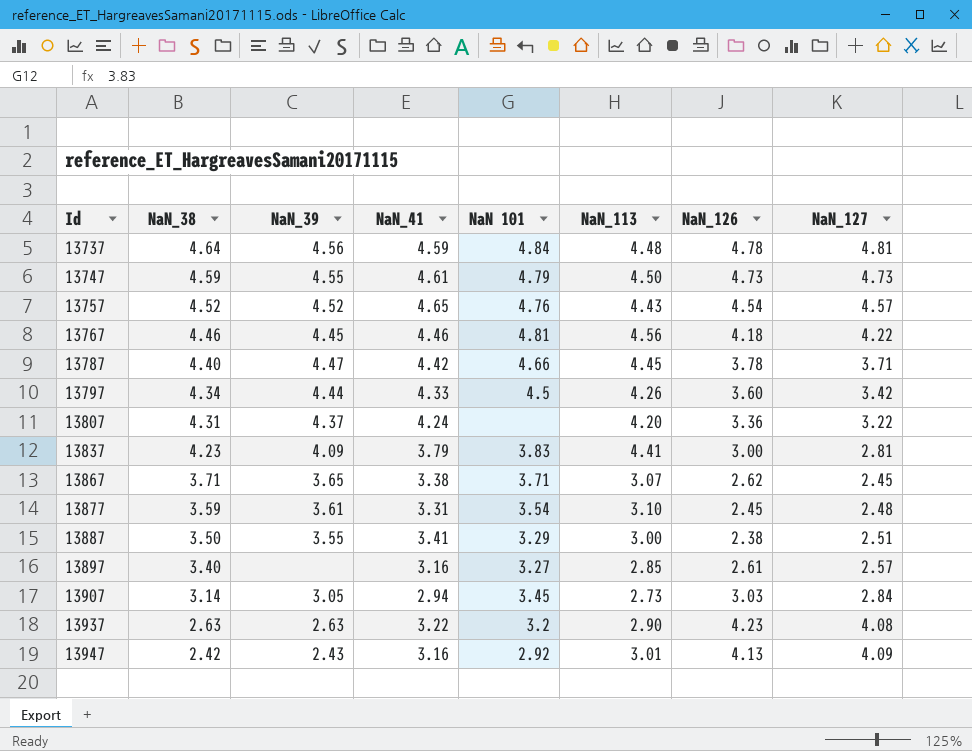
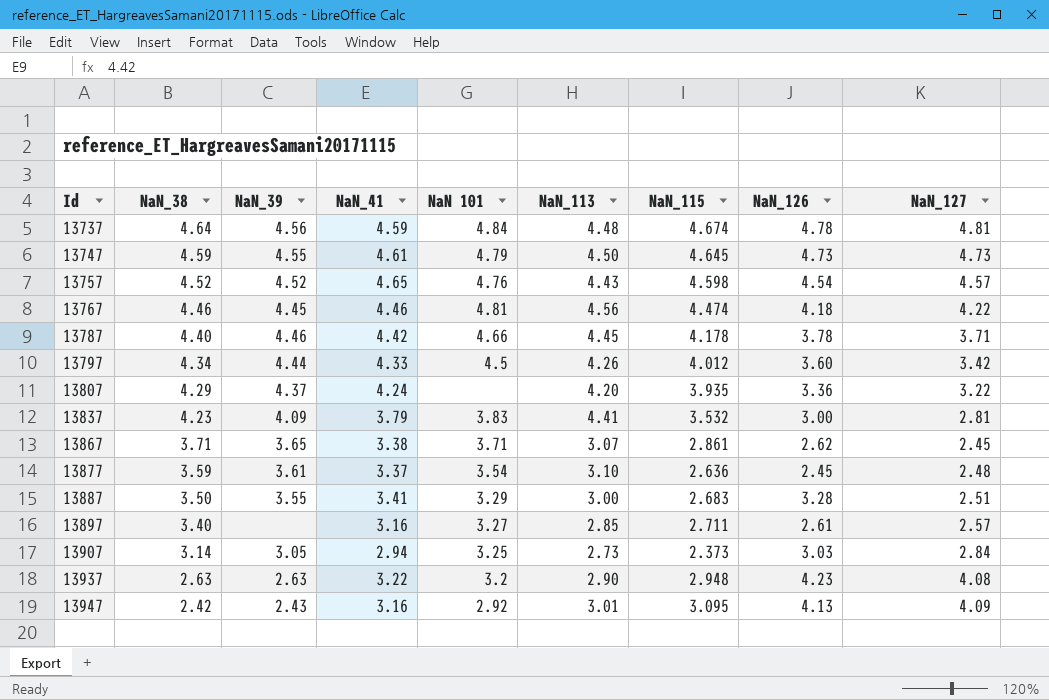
column NaN_115 | position: none -> 7
13787 | NaN_39: 4.47 -> 4.46
13807 | NaN_38: 4.31 -> 4.29
13877 | NaN_41: 3.31 -> 3.37
13887 | NaN_126: 2.38 -> 3.28
13907 | NaN 101: 3.45 -> 3.25

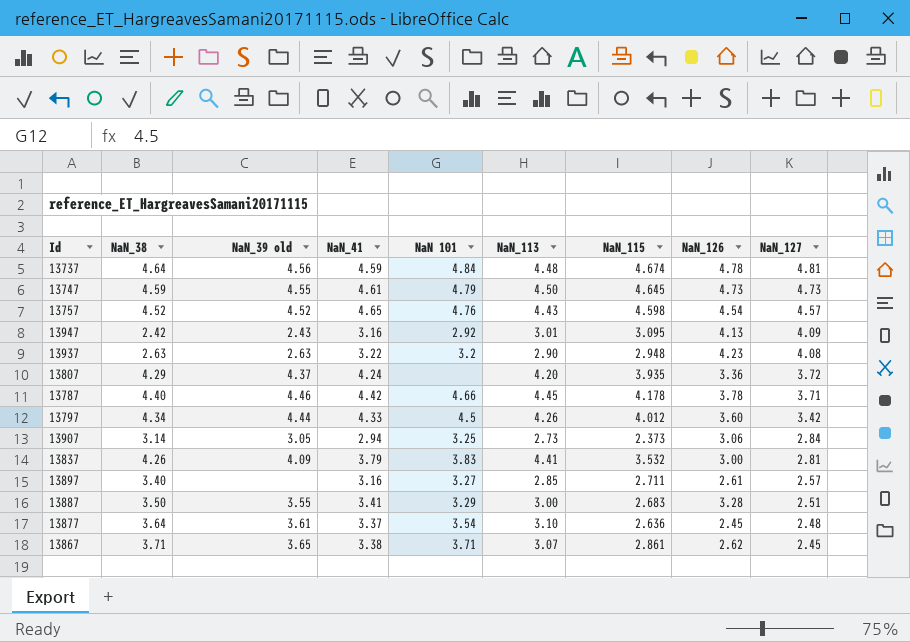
row order: Id ascending -> NaN_127 descending
column name: NaN_39 -> NaN_39 old
row 13767: 4.46 | 4.45 | 4.46 | 4.81 | 4.56 | 4.474 | 4.18 | 4.22 -> none
13807 | NaN_127: 3.22 -> 3.72
13907 | NaN_126: 3.03 -> 3.06
13837 | NaN_38: 4.23 -> 4.26
13877 | NaN_38: 3.59 -> 3.64

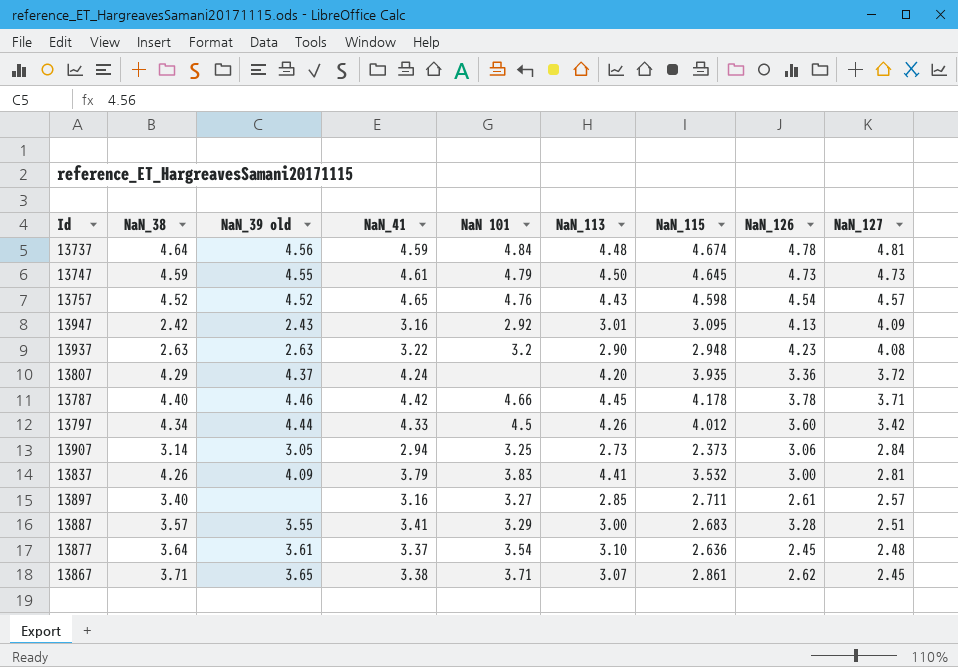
13887 | NaN_38: 3.50 -> 3.57

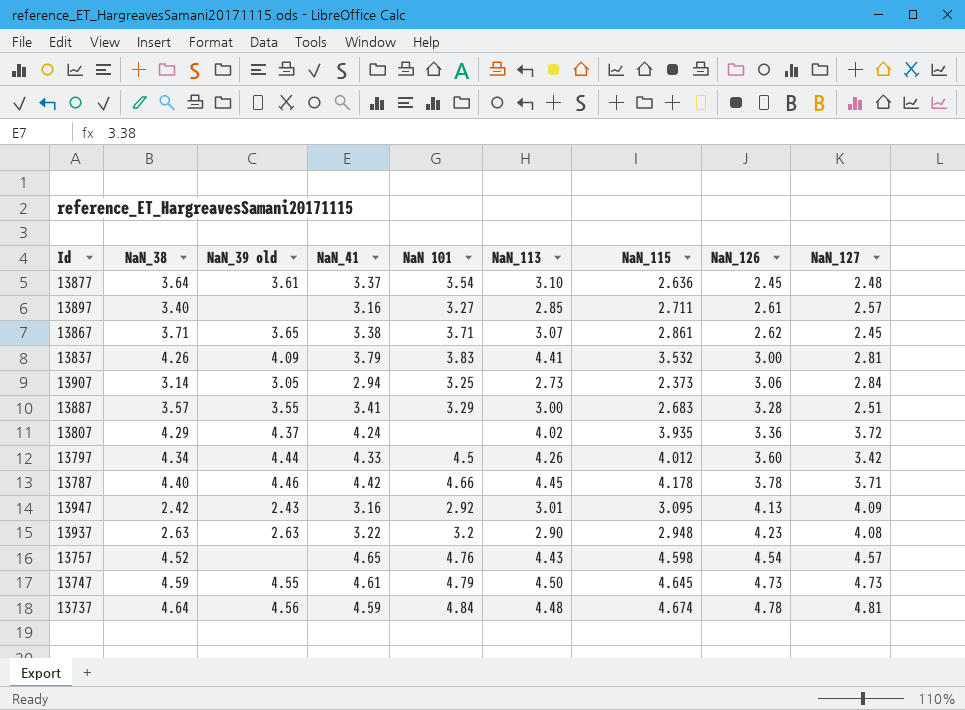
row order: NaN_127 descending -> NaN_126 ascending
13807 | NaN_113: 4.20 -> 4.02
13757 | NaN_39 old: 4.52 -> none

